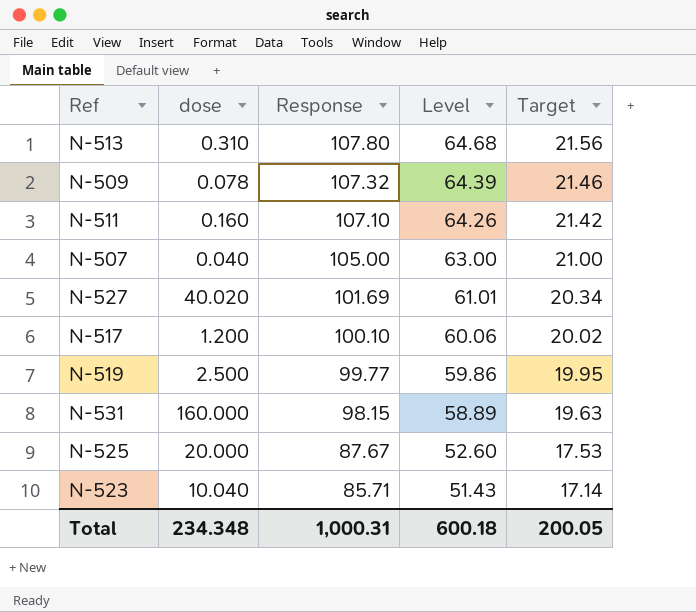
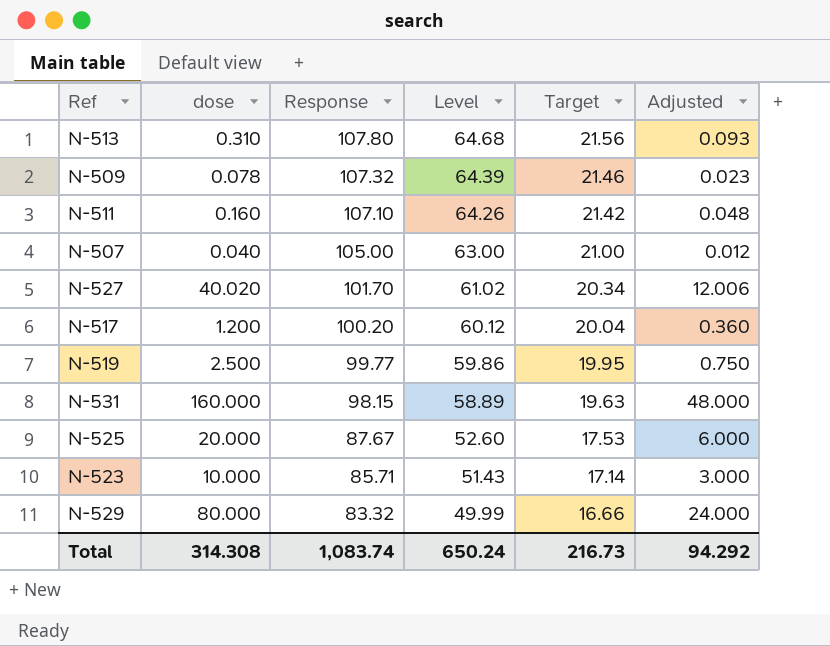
column Adjusted | formula: none -> [dose] * 0.3
N-527 | Response: 101.69 -> 101.70
N-527 | Level: 61.01 -> 61.02
N-517 | Response: 100.10 -> 100.20
N-517 | Level: 60.06 -> 60.12
N-517 | Target: 20.02 -> 20.04
N-523 | dose: 10.040 -> 10.000
row N-529: none -> 80.000 | 83.32 | 49.99 | 16.66 | 24.000
Total | dose: 234.348 -> 314.308
Total | Response: 1,000.31 -> 1,083.74
Total | Level: 600.18 -> 650.24
Total | Target: 200.05 -> 216.73

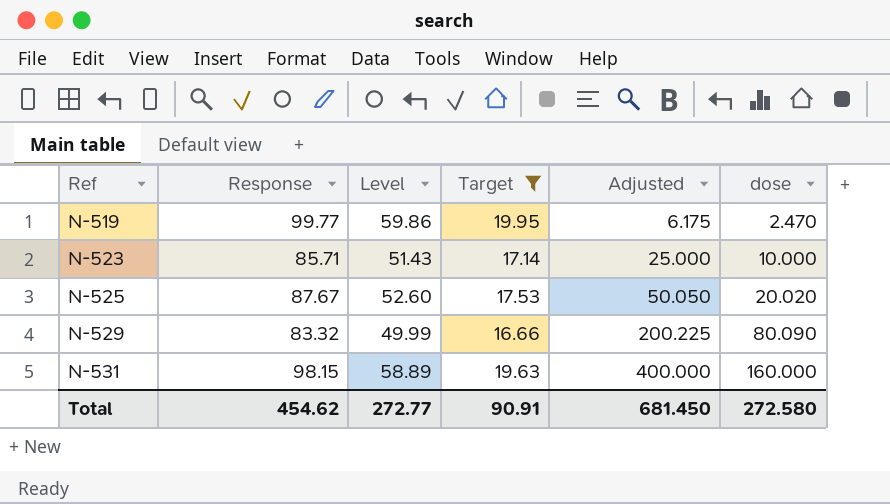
filter: none -> Target <= 19.95
row order: Response descending -> Ref ascending
column Adjusted | formula: [dose] * 0.3 -> [dose] * 2.5
column dose | position: 2 -> 6
N-519 | dose: 2.500 -> 2.470
N-525 | dose: 20.000 -> 20.020
N-529 | dose: 80.000 -> 80.090
Total | Response: 1,083.74 -> 454.62
Total | Level: 650.24 -> 272.77
Total | Target: 216.73 -> 90.91
Total | Adjusted: 94.292 -> 681.450
Total | dose: 314.308 -> 272.580

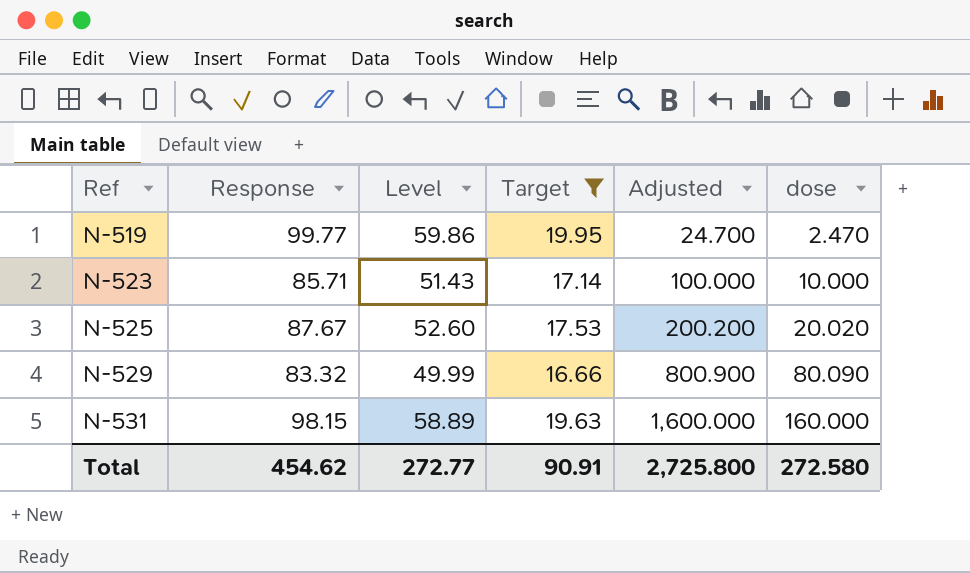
column Adjusted | formula: [dose] * 2.5 -> [dose] * 10
Total | Adjusted: 681.450 -> 2,725.800

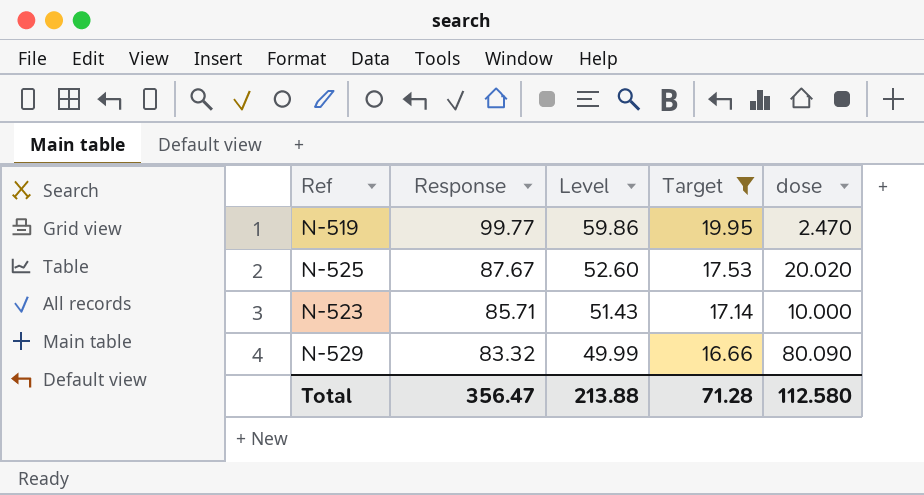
row order: Ref ascending -> Response descending
column Adjusted | formula: [dose] * 10 -> none
row N-531: 98.15 | 58.89 | 19.63 | 1,600.000 | 160.000 -> none
Total | Response: 454.62 -> 356.47
Total | Level: 272.77 -> 213.88
Total | Target: 90.91 -> 71.28
Total | dose: 272.580 -> 112.580

